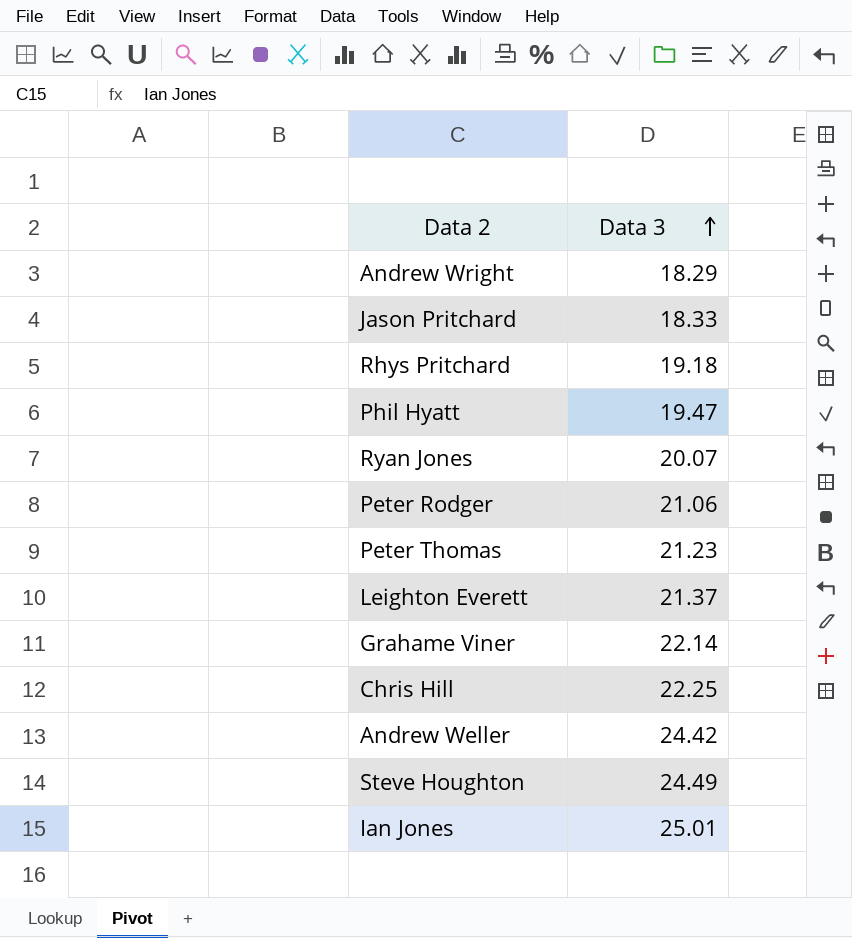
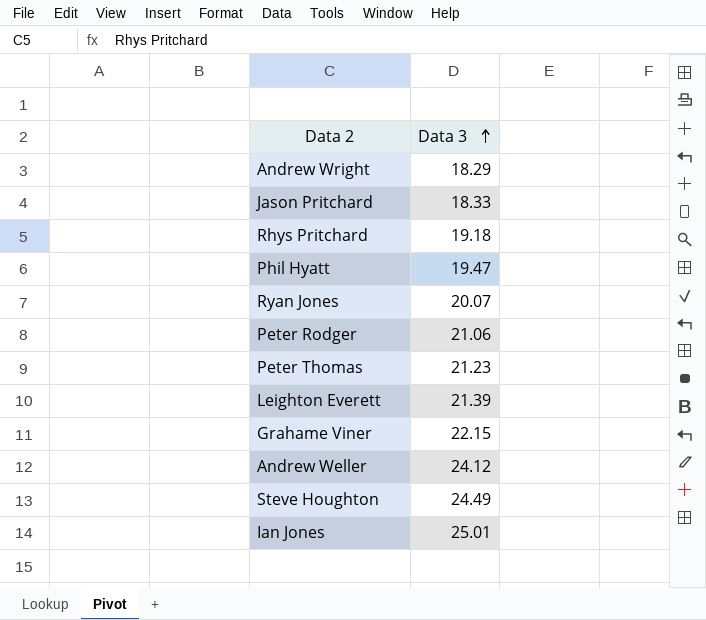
row Chris Hill: 22.25 -> none
Leighton Everett | Data 3: 21.37 -> 21.39
Grahame Viner | Data 3: 22.14 -> 22.15
Andrew Weller | Data 3: 24.42 -> 24.12

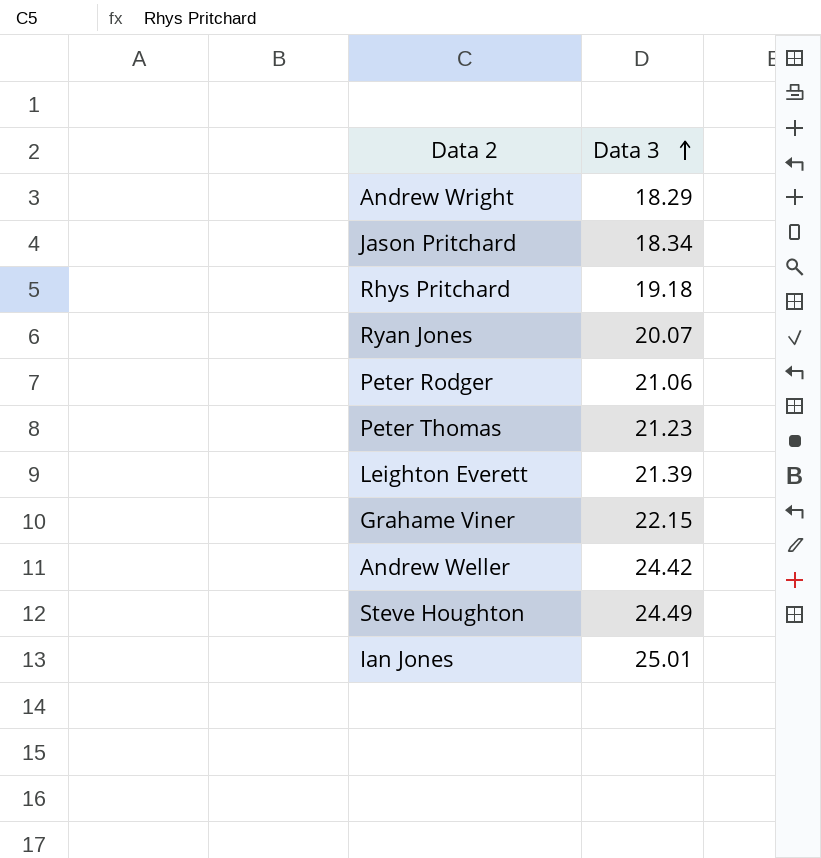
row Phil Hyatt: 19.47 -> none
Jason Pritchard | Data 3: 18.33 -> 18.34
Andrew Weller | Data 3: 24.12 -> 24.42

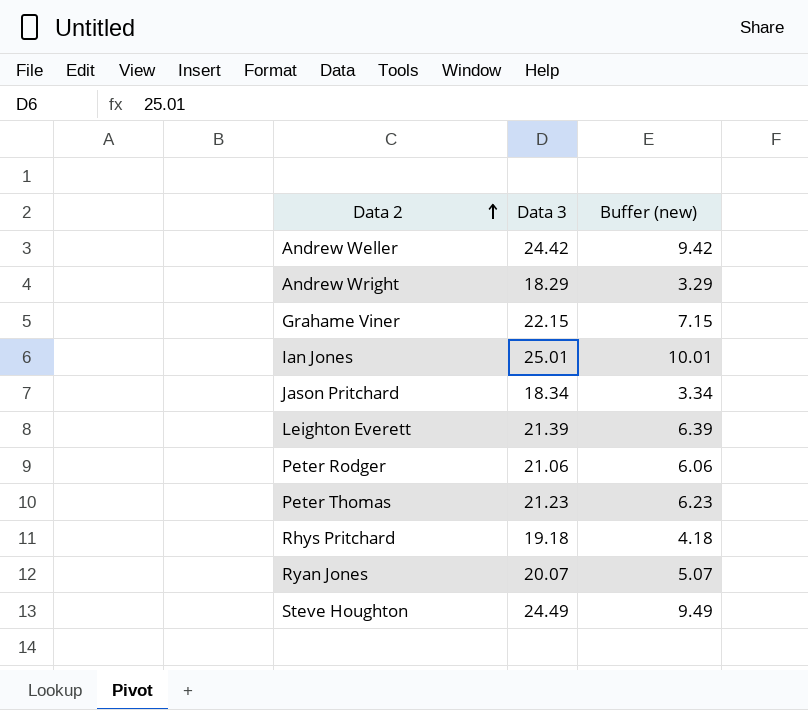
row order: Data 3 ascending -> Data 2 ascending
column Buffer (new) | formula: none -> [Data 3] - 15

